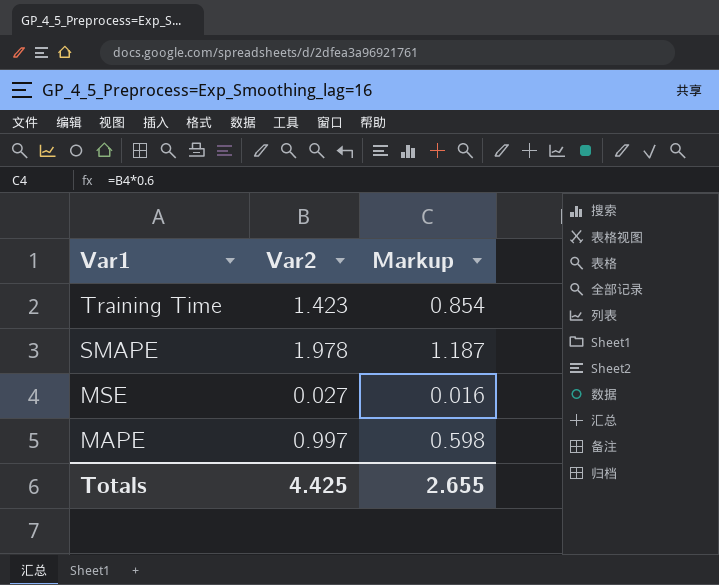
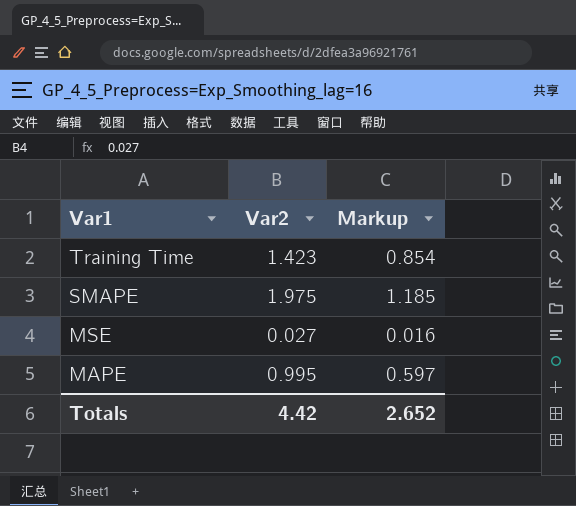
SMAPE | Var2: 1.978 -> 1.975
SMAPE | Markup: 1.187 -> 1.185
MAPE | Var2: 0.997 -> 0.995
MAPE | Markup: 0.598 -> 0.597
Totals | Var2: 4.425 -> 4.42
Totals | Markup: 2.655 -> 2.652

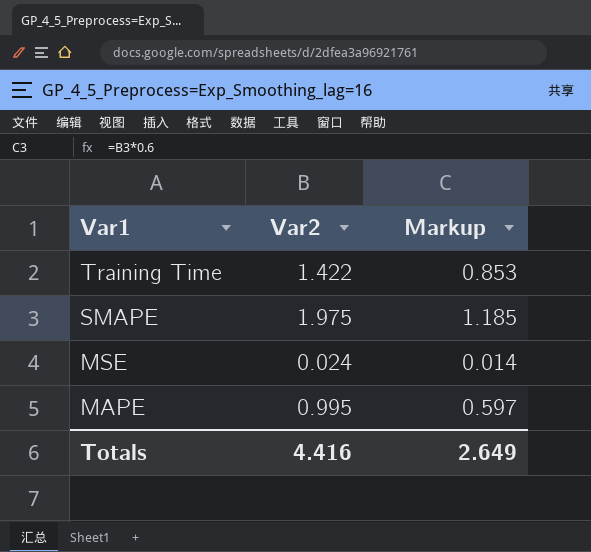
Training Time | Var2: 1.423 -> 1.422
Training Time | Markup: 0.854 -> 0.853
MSE | Var2: 0.027 -> 0.024
MSE | Markup: 0.016 -> 0.014
Totals | Var2: 4.42 -> 4.416
Totals | Markup: 2.652 -> 2.649

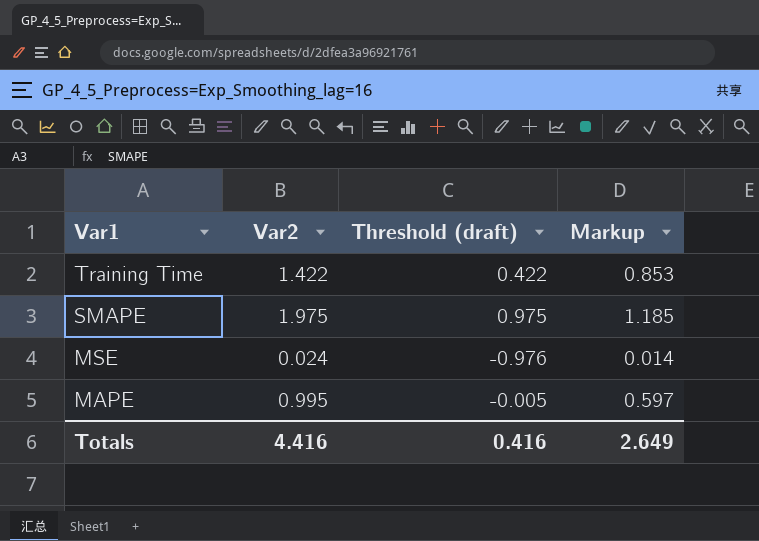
column Threshold (draft) | formula: none -> [Var2] - 1

